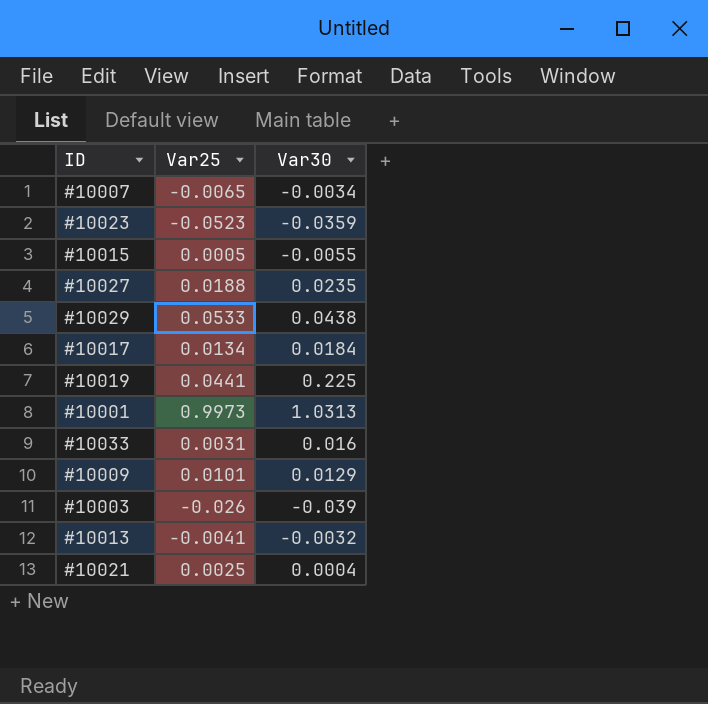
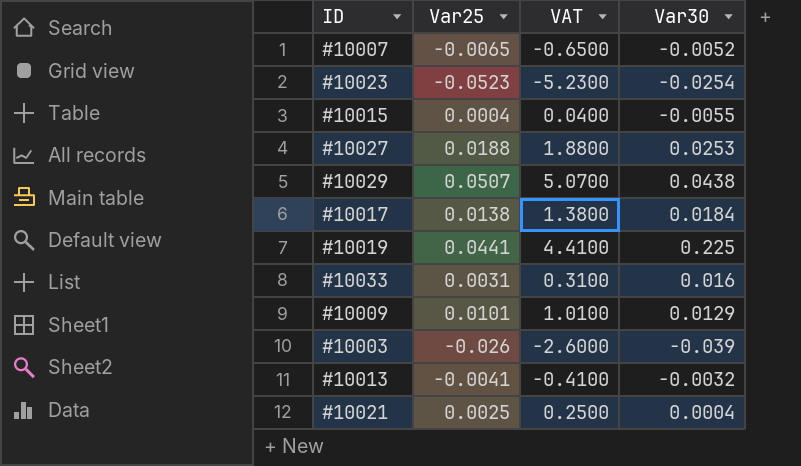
column VAT | formula: none -> [Var25] * 100
row #10001: 0.9973 | 1.0313 -> none
#10007 | Var30: -0.0034 -> -0.0052
#10023 | Var30: -0.0359 -> -0.0254
#10015 | Var25: 0.0005 -> 0.0004
#10027 | Var30: 0.0235 -> 0.0253
#10029 | Var25: 0.0533 -> 0.0507
#10017 | Var25: 0.0134 -> 0.0138

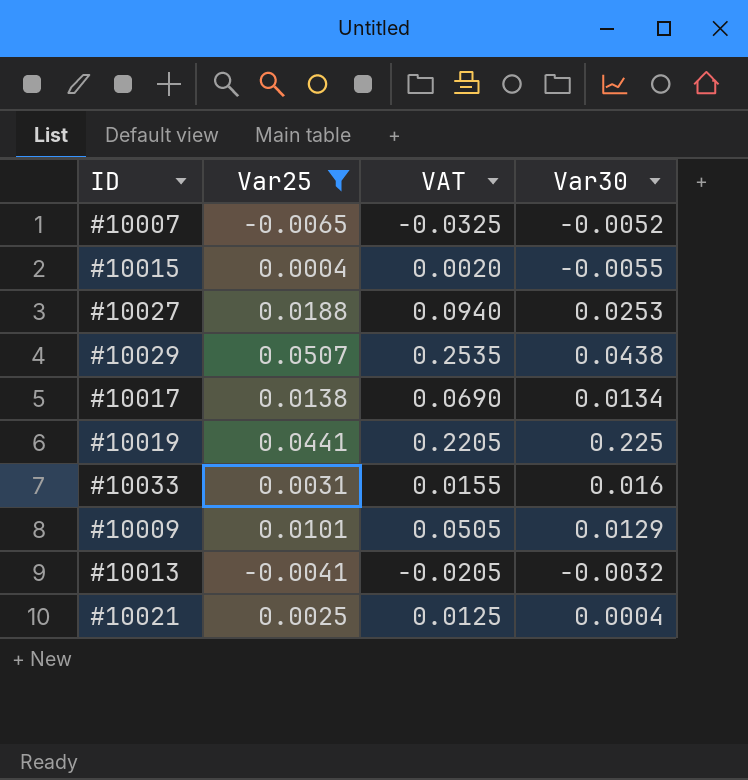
filter: none -> Var25 >= -0.0065
column VAT | formula: [Var25] * 100 -> [Var25] * 5
#10017 | Var30: 0.0184 -> 0.0134

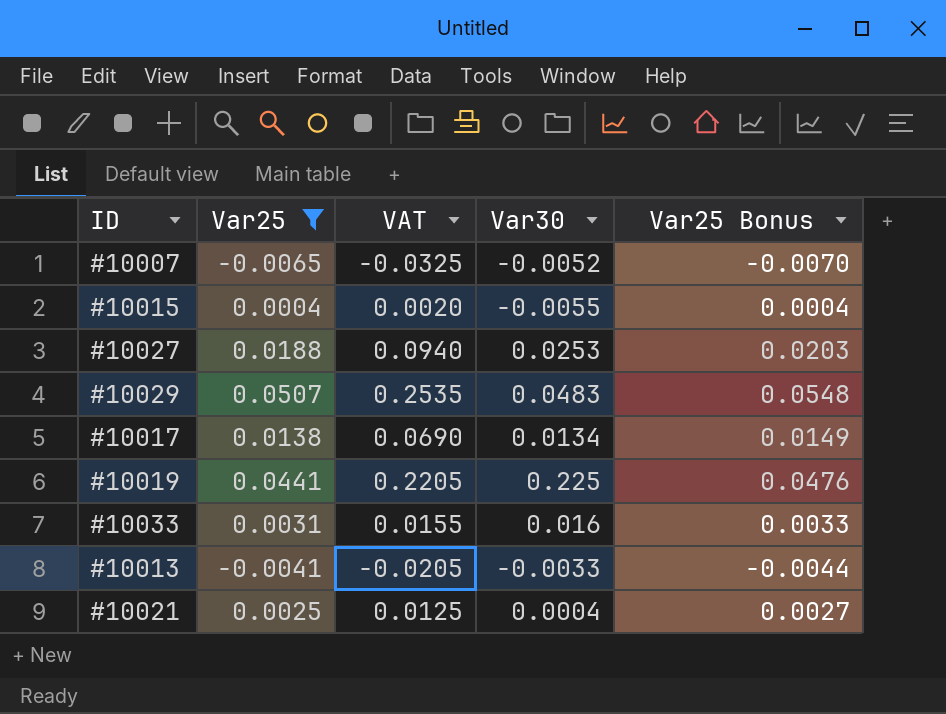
column Var25 Bonus | formula: none -> [Var25] * 1.08
row #10009: 0.0101 | 0.0505 | 0.0129 -> none
#10029 | Var30: 0.0438 -> 0.0483
#10013 | Var30: -0.0032 -> -0.0033

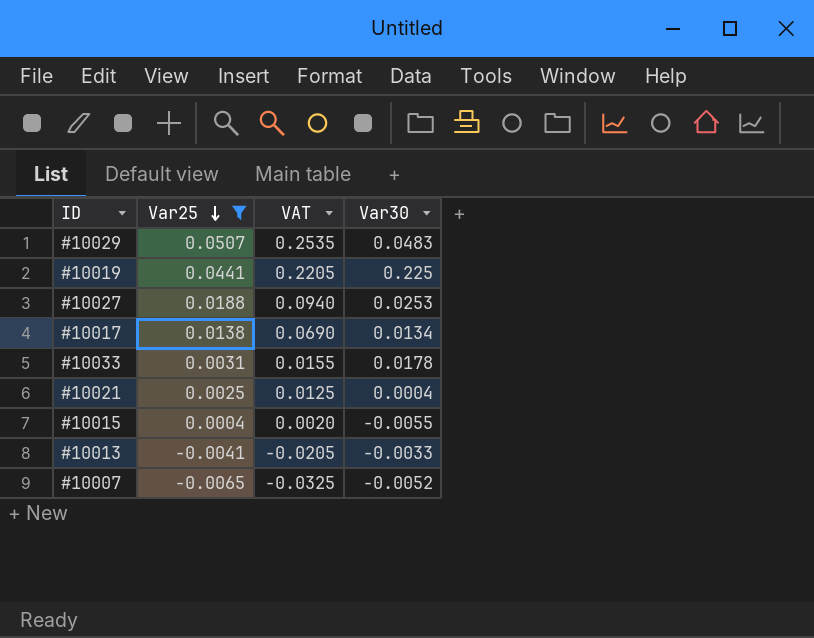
row order: none -> Var25 descending
column Var25 Bonus | formula: [Var25] * 1.08 -> none
#10033 | Var30: 0.016 -> 0.0178

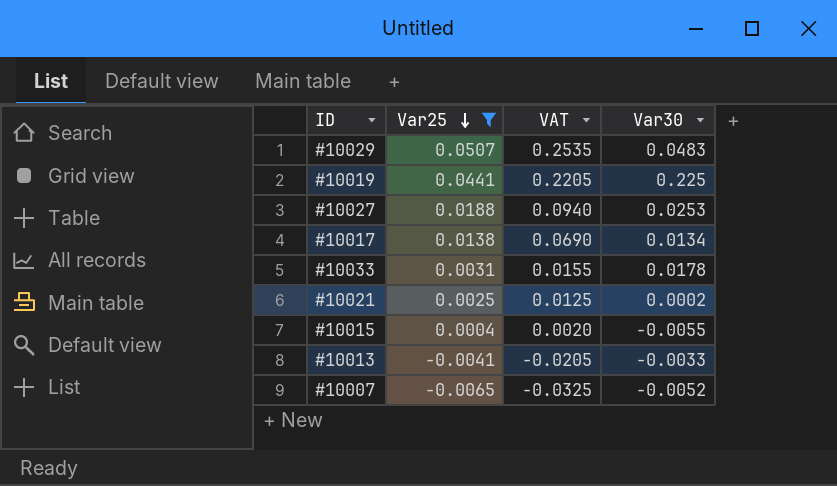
#10021 | Var30: 0.0004 -> 0.0002

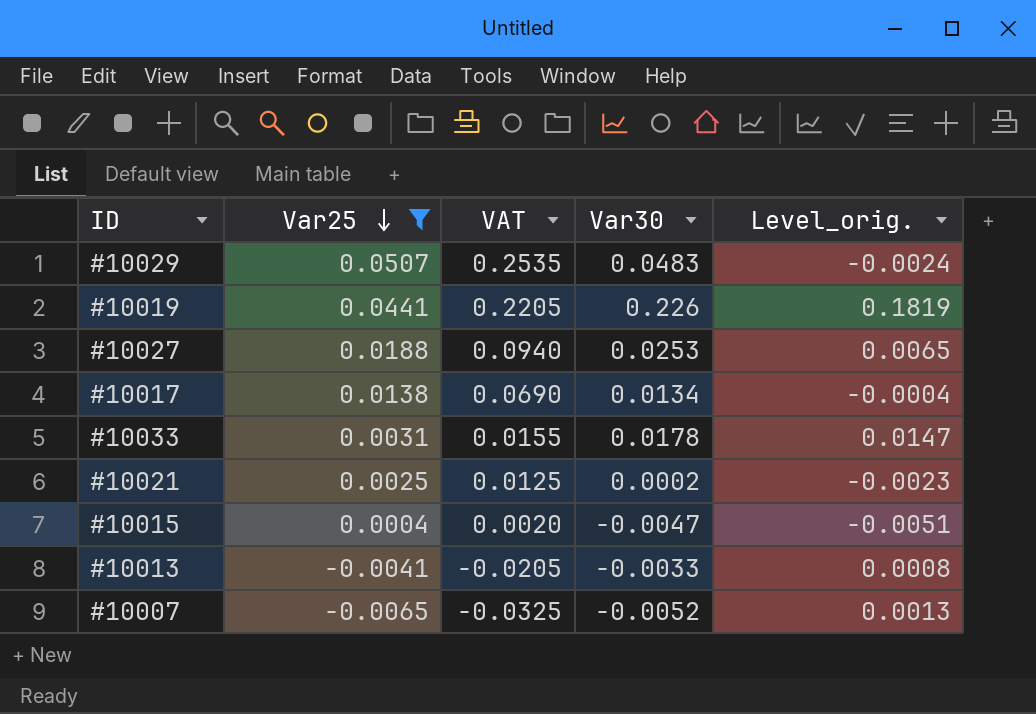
column Level_orig. | formula: none -> [Var30] - [Var25]
#10019 | Var30: 0.225 -> 0.226
#10015 | Var30: -0.0055 -> -0.0047

